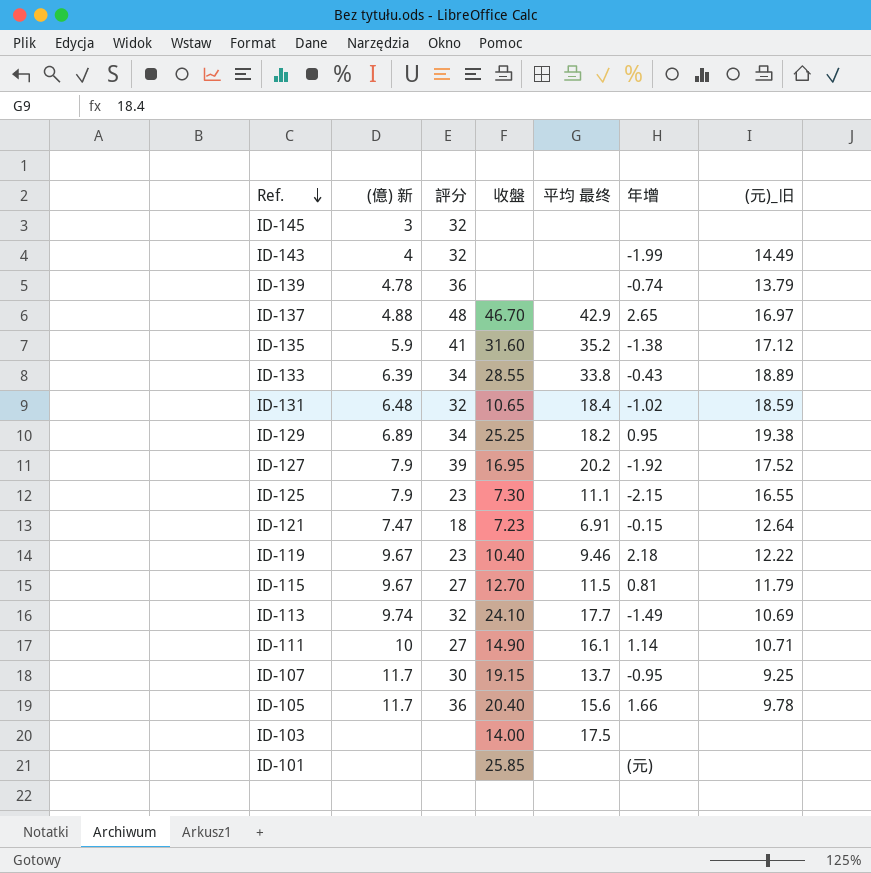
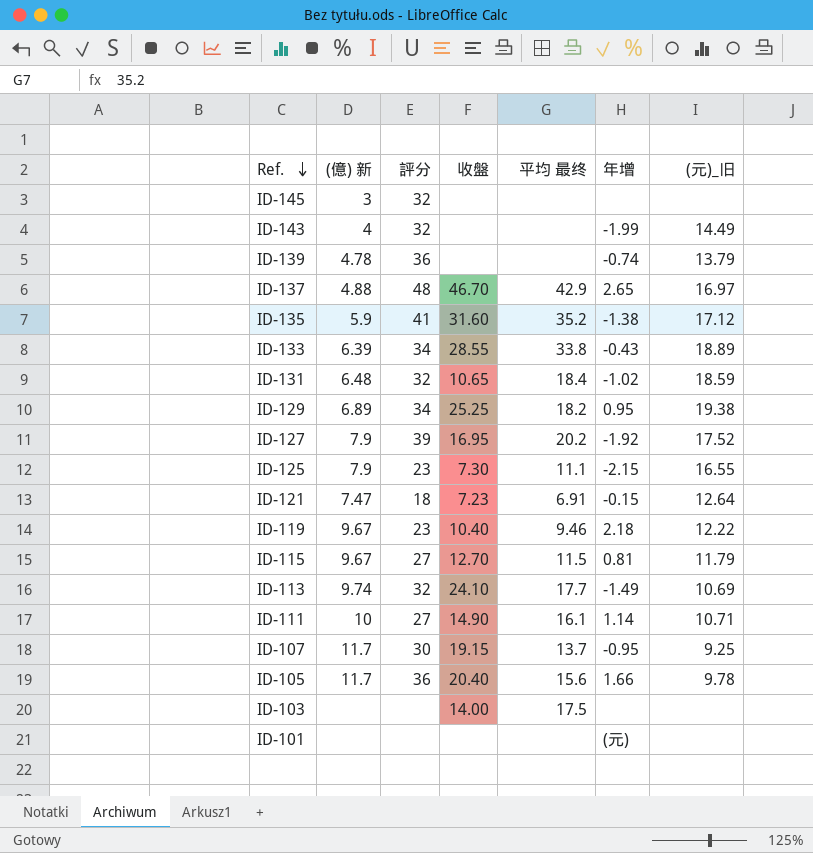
ID-101 | 收盤: 25.85 -> none

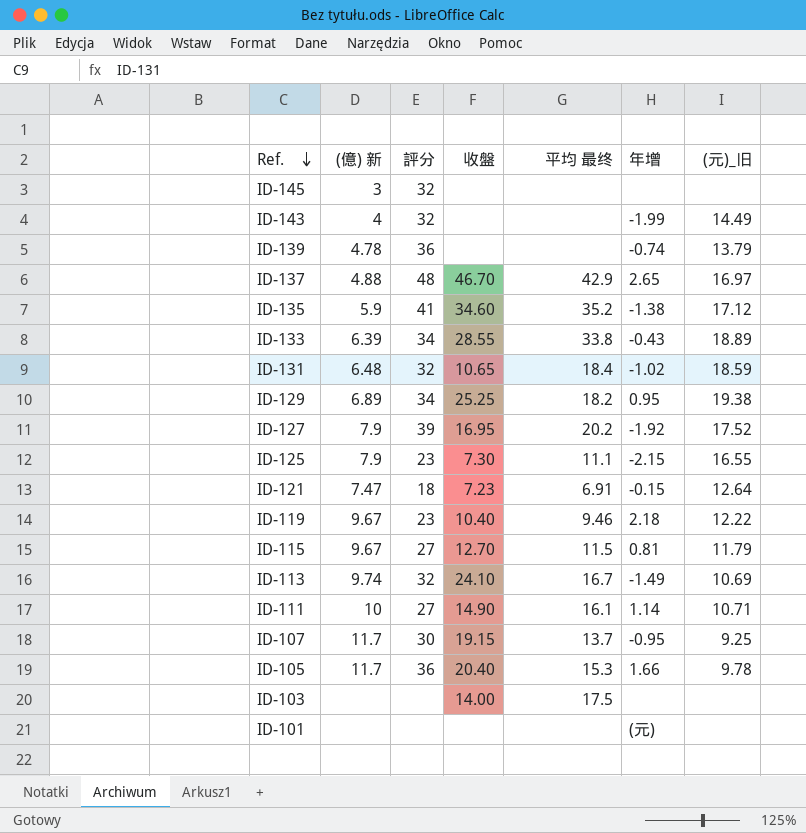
ID-135 | 收盤: 31.60 -> 34.60
ID-113 | 平均 最终: 17.7 -> 16.7
ID-105 | 平均 最终: 15.6 -> 15.3

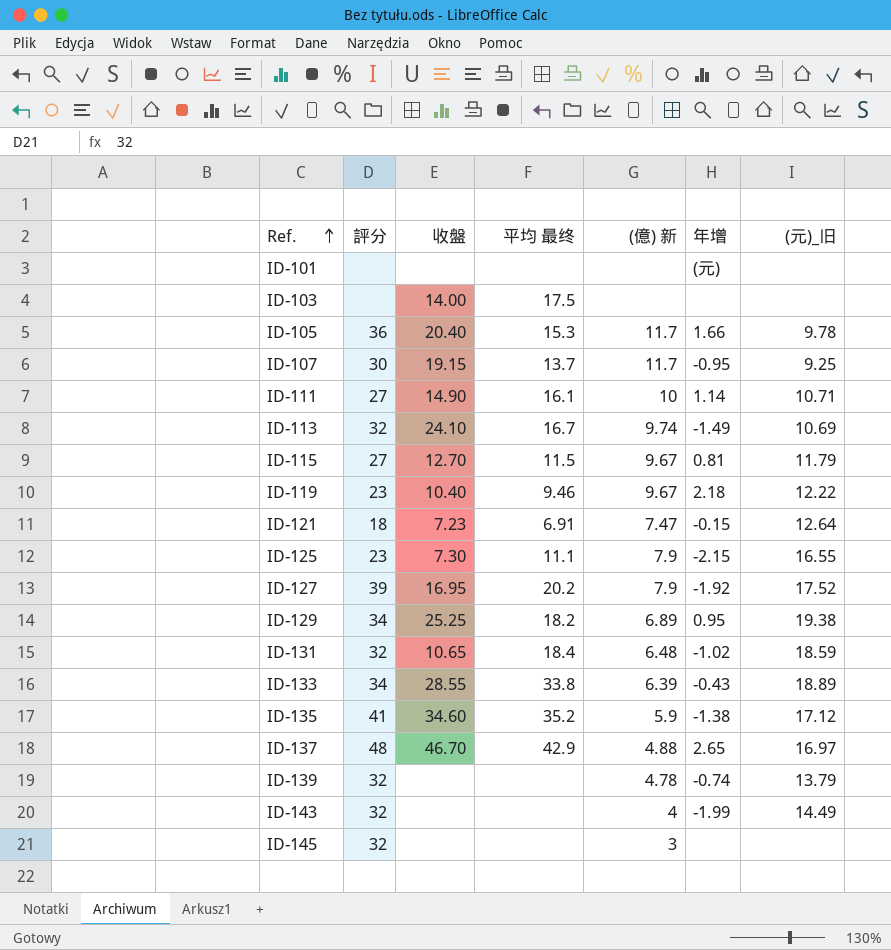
row order: Ref. descending -> Ref. ascending
column (億) 新 | position: 2 -> 5
ID-139 | 評分: 36 -> 32

